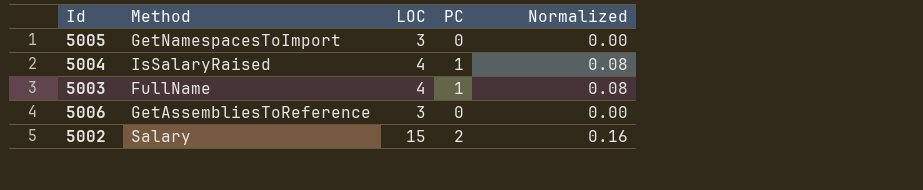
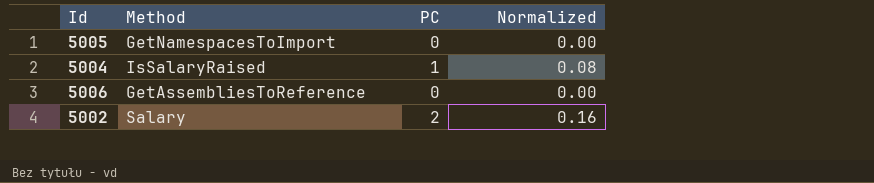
column LOC | position: 3 -> none
row 5003: FullName | 4 | 1 | 0.08 -> none

